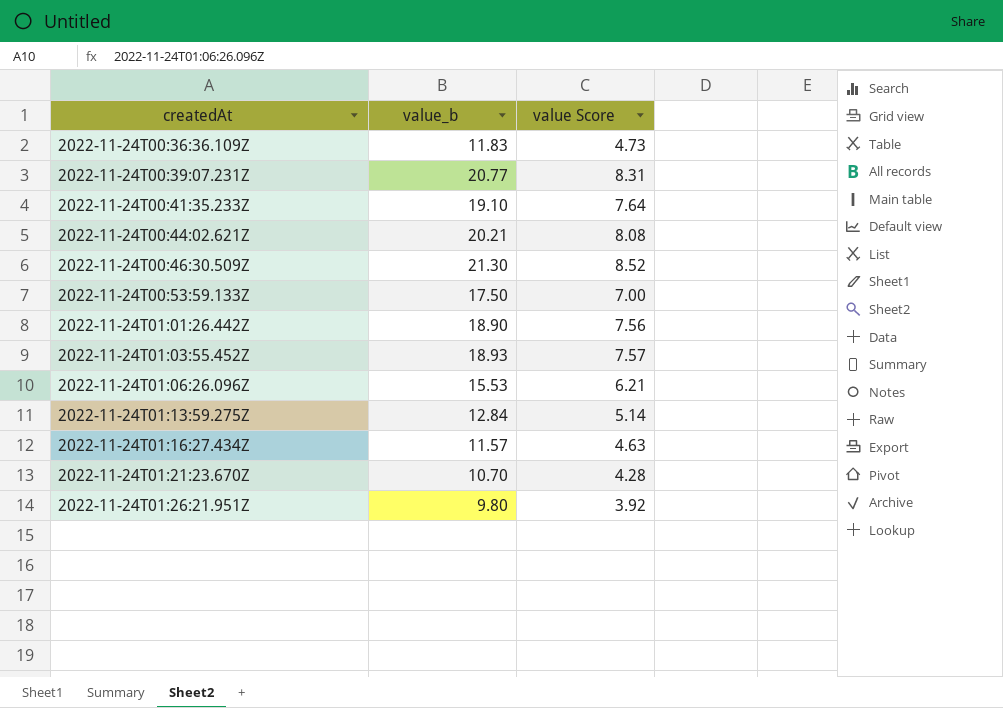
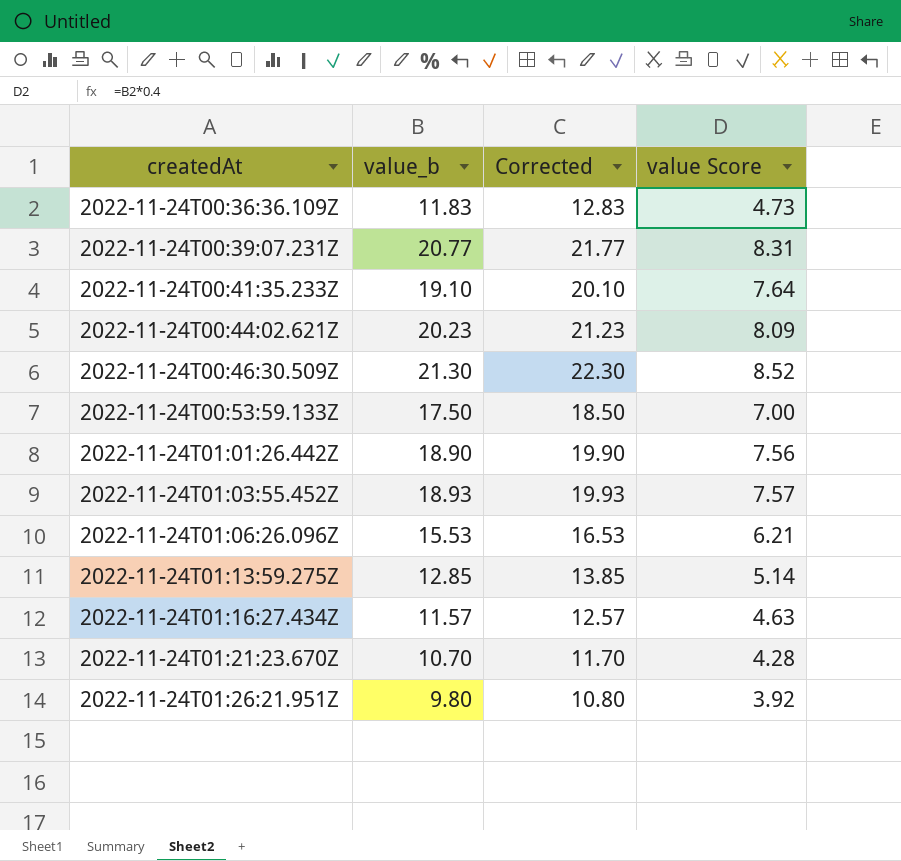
column Corrected | formula: none -> [value_b] + 1
2022-11-24T00:44:02.621Z | value_b: 20.21 -> 20.23
2022-11-24T00:44:02.621Z | value Score: 8.08 -> 8.09
2022-11-24T01:13:59.275Z | value_b: 12.84 -> 12.85

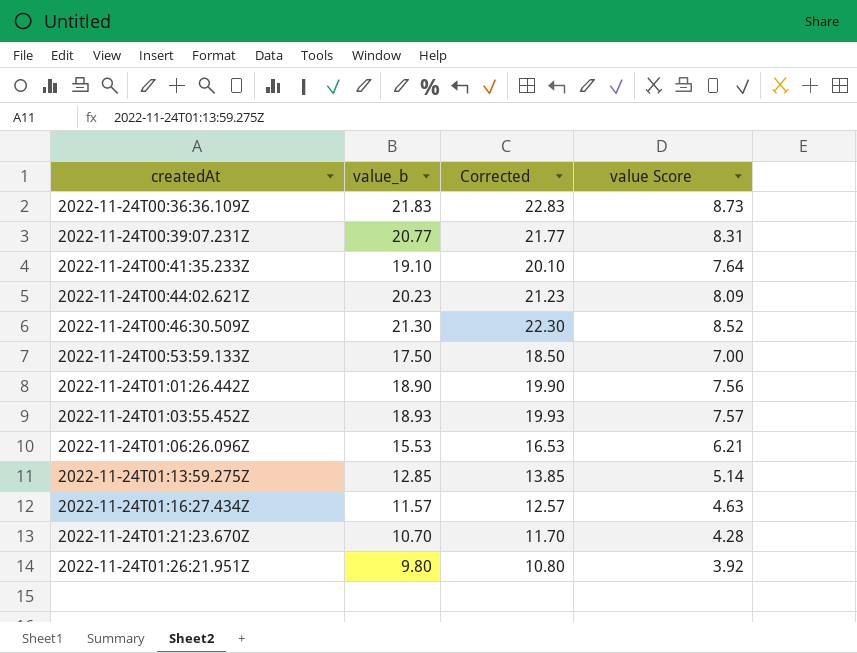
2022-11-24T00:36:36.109Z | value_b: 11.83 -> 21.83
2022-11-24T00:36:36.109Z | Corrected: 12.83 -> 22.83
2022-11-24T00:36:36.109Z | value Score: 4.73 -> 8.73

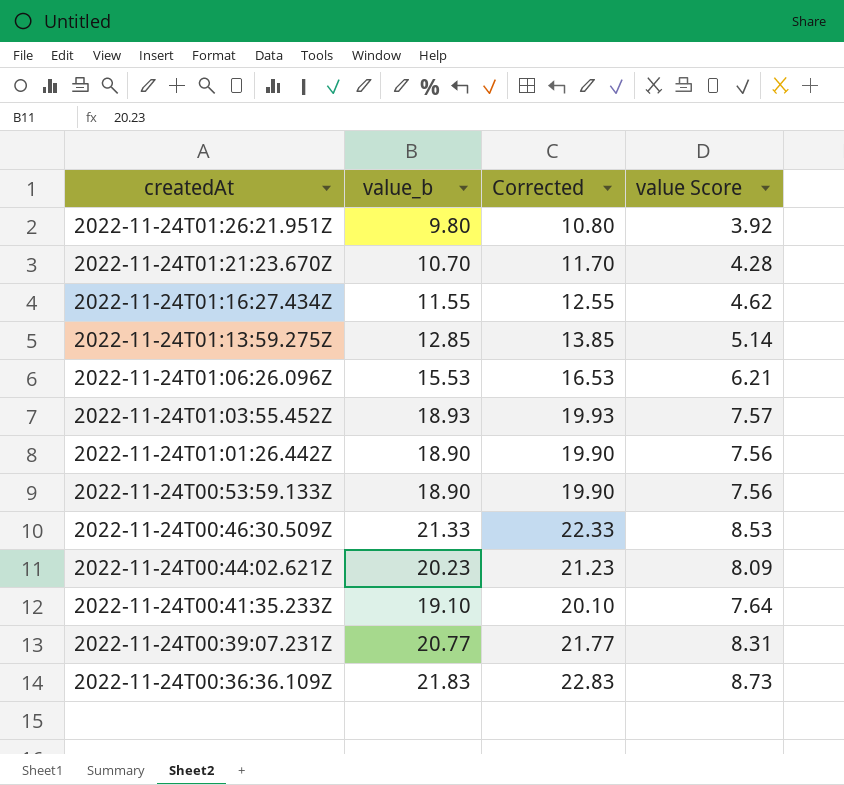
row order: createdAt ascending -> createdAt descending
2022-11-24T01:16:27.434Z | value_b: 11.57 -> 11.55
2022-11-24T01:16:27.434Z | Corrected: 12.57 -> 12.55
2022-11-24T01:16:27.434Z | value Score: 4.63 -> 4.62
2022-11-24T00:53:59.133Z | value_b: 17.50 -> 18.90
2022-11-24T00:53:59.133Z | Corrected: 18.50 -> 19.90
2022-11-24T00:53:59.133Z | value Score: 7.00 -> 7.56
2022-11-24T00:46:30.509Z | value_b: 21.30 -> 21.33
2022-11-24T00:46:30.509Z | Corrected: 22.30 -> 22.33
2022-11-24T00:46:30.509Z | value Score: 8.52 -> 8.53

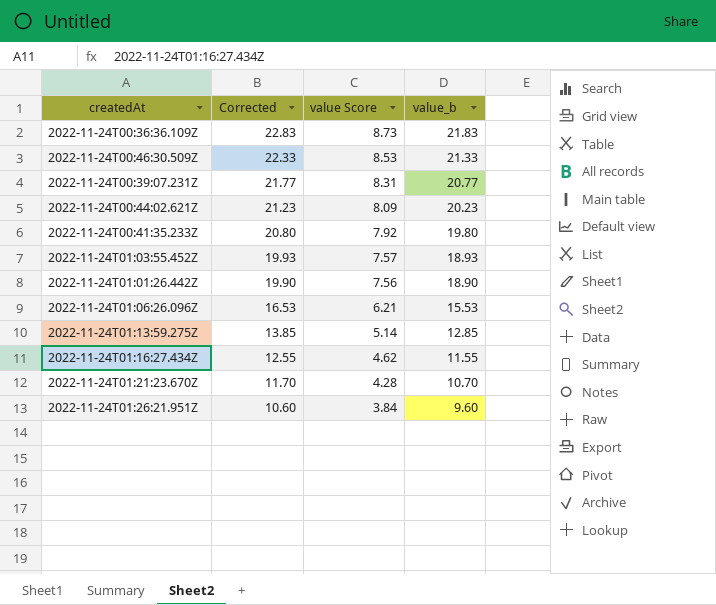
row order: createdAt descending -> Corrected descending
column value_b | position: 2 -> 4
row 2022-11-24T00:53:59.133Z: 18.90 | 19.90 | 7.56 -> none
2022-11-24T00:41:35.233Z | Corrected: 20.10 -> 20.80
2022-11-24T00:41:35.233Z | value Score: 7.64 -> 7.92
2022-11-24T00:41:35.233Z | value_b: 19.10 -> 19.80
2022-11-24T01:26:21.951Z | Corrected: 10.80 -> 10.60
2022-11-24T01:26:21.951Z | value Score: 3.92 -> 3.84
2022-11-24T01:26:21.951Z | value_b: 9.80 -> 9.60

